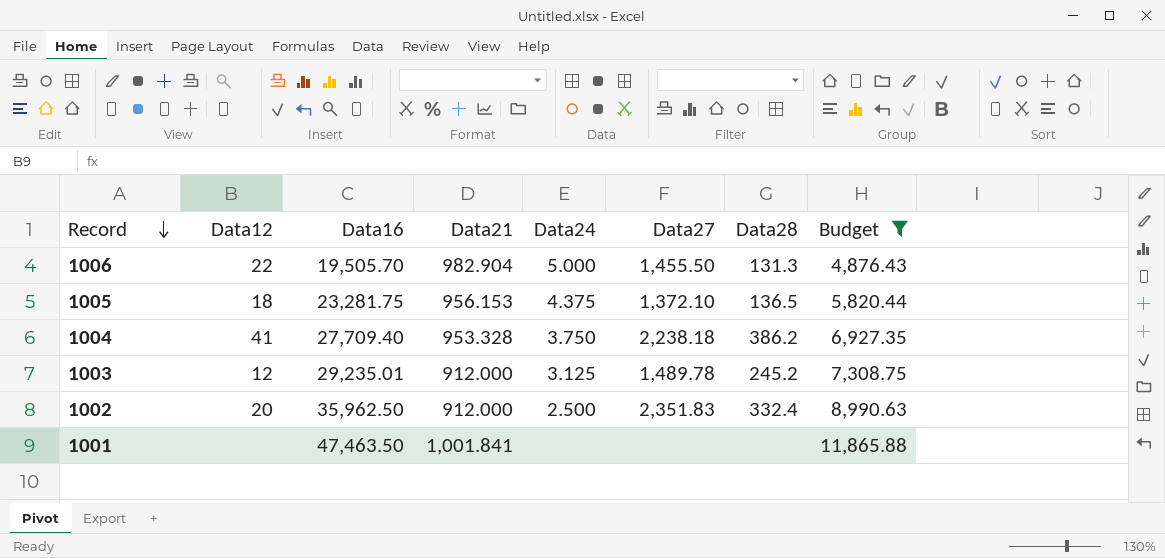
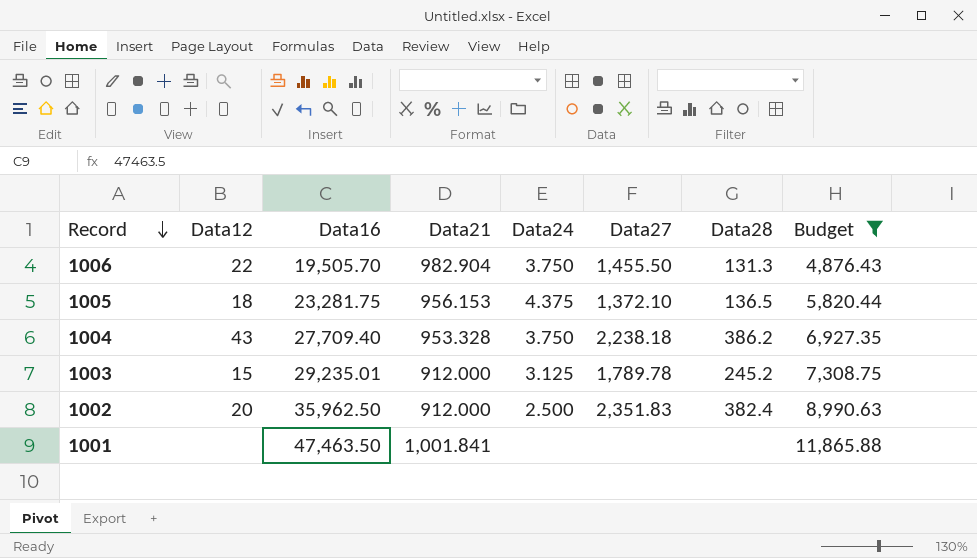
1006 | Data24: 5.000 -> 3.750
1004 | Data12: 41 -> 43
1003 | Data12: 12 -> 15
1003 | Data27: 1,489.78 -> 1,789.78
1002 | Data28: 332.4 -> 382.4

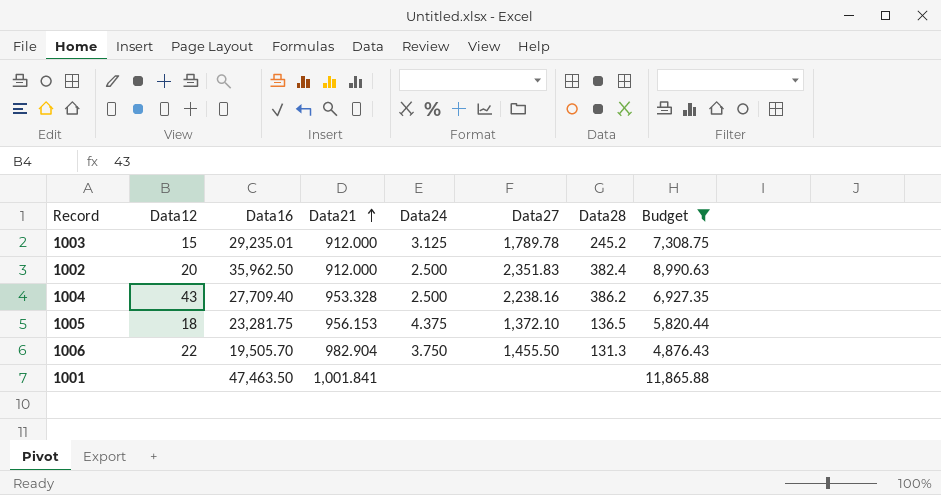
row order: Record descending -> Data21 ascending
1004 | Data24: 3.750 -> 2.500
1004 | Data27: 2,238.18 -> 2,238.16

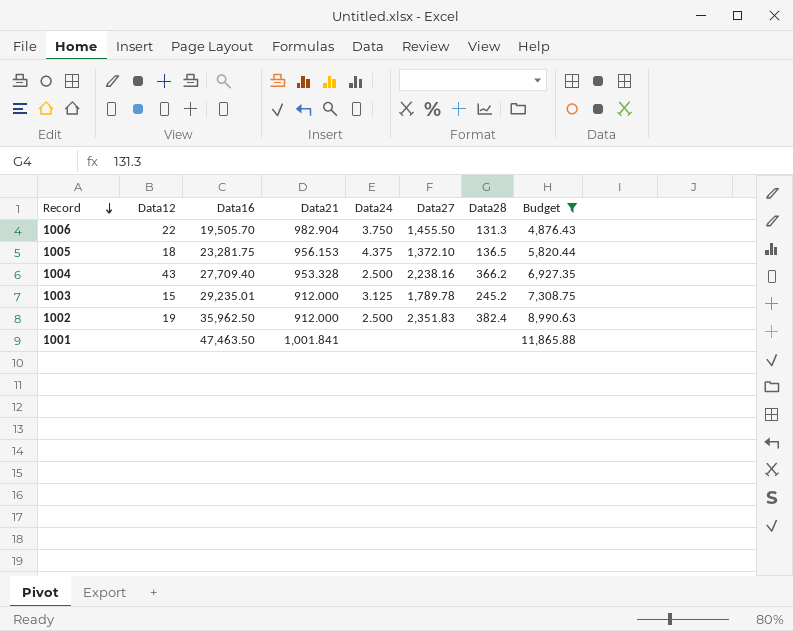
row order: Data21 ascending -> Record descending
1004 | Data28: 386.2 -> 366.2
1002 | Data12: 20 -> 19

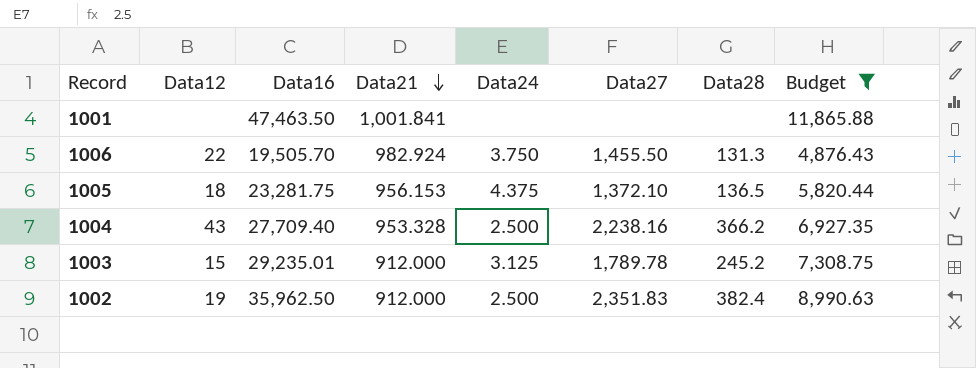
row order: Record descending -> Data21 descending
1006 | Data21: 982.904 -> 982.924

